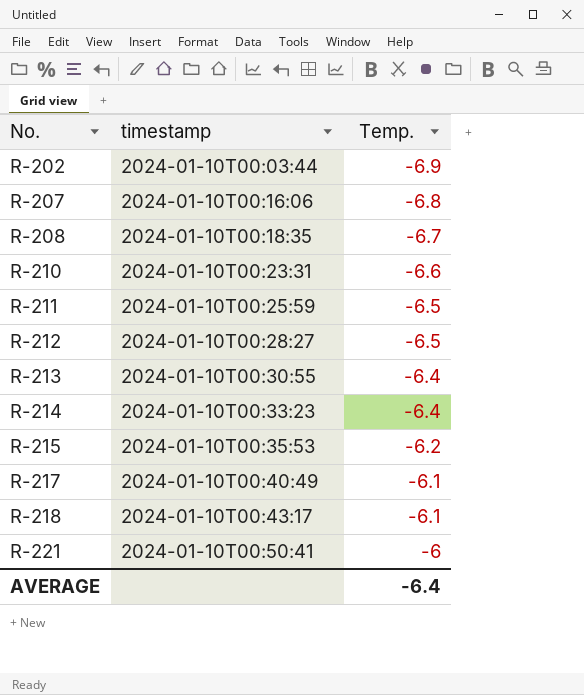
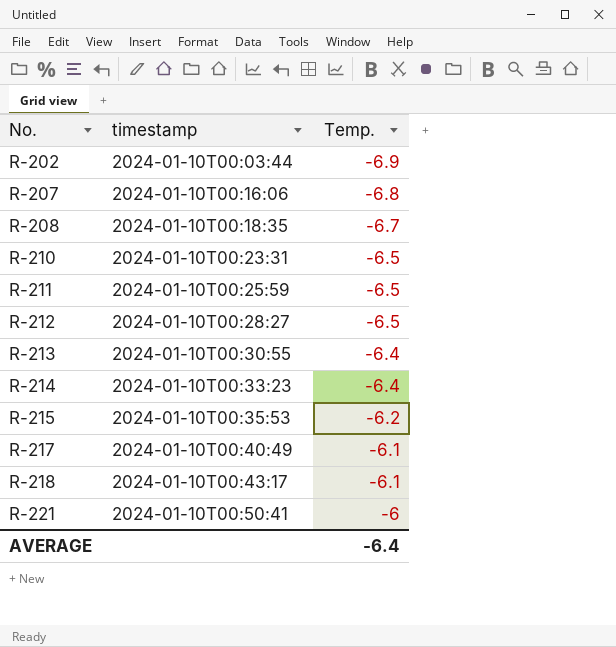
R-210 | Temp.: -6.6 -> -6.5

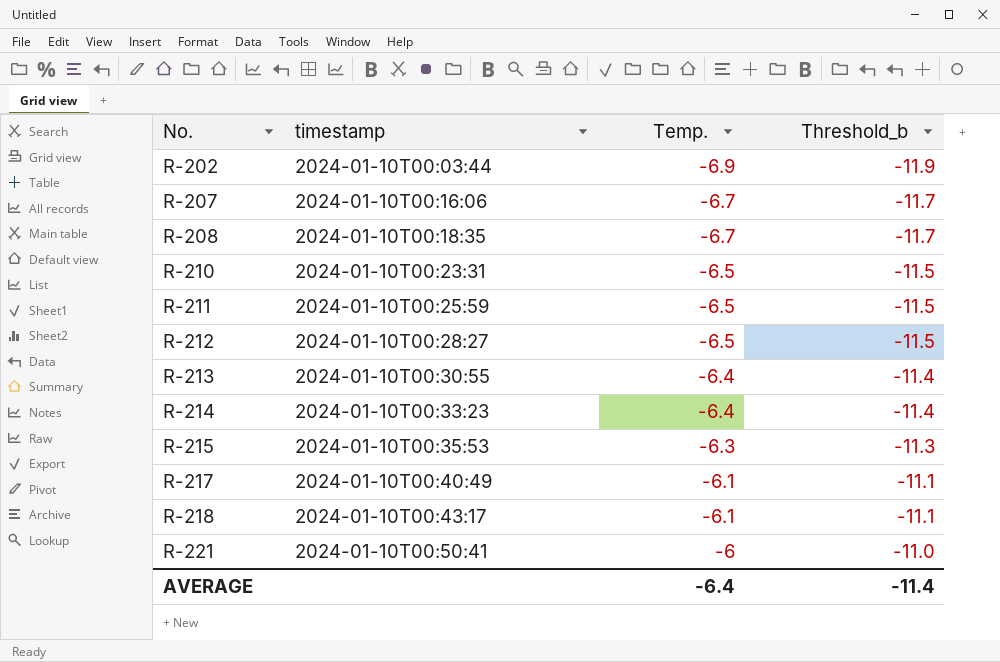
column Threshold_b | formula: none -> [Temp.] - 5
R-207 | Temp.: -6.8 -> -6.7
R-215 | Temp.: -6.2 -> -6.3

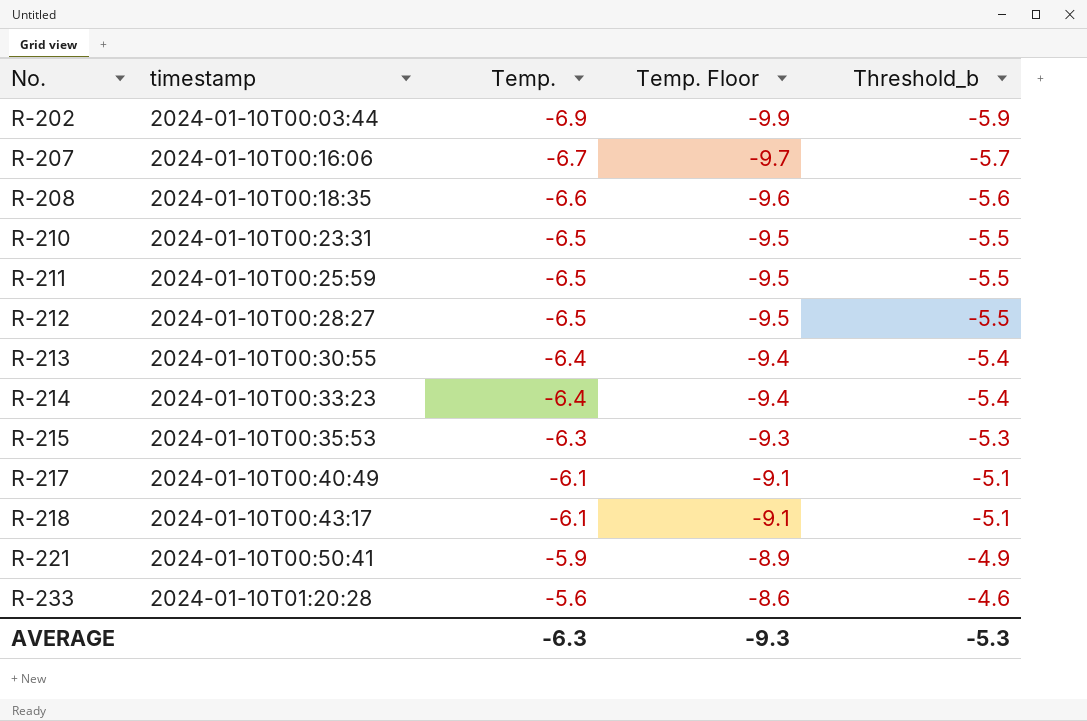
column Temp. Floor | formula: none -> [Temp.] - 3
column Threshold_b | formula: [Temp.] - 5 -> [Temp.] + 1
R-208 | Temp.: -6.7 -> -6.6
R-221 | Temp.: -6 -> -5.9
row R-233: none -> 2024-01-10T01:20:28 | -5.6 | -8.6 | -4.6
AVERAGE | Temp.: -6.4 -> -6.3
AVERAGE | Threshold_b: -11.4 -> -5.3

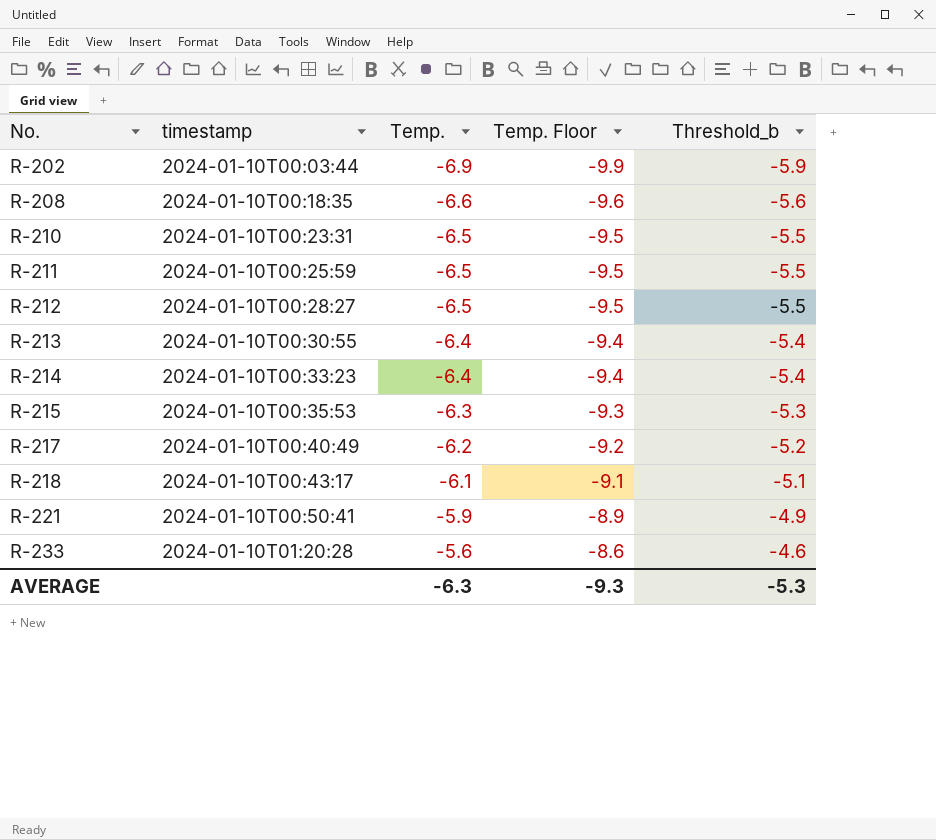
row R-207: 2024-01-10T00:16:06 | -6.7 | -9.7 | -5.7 -> none
R-217 | Temp.: -6.1 -> -6.2
R-217 | Temp. Floor: -9.1 -> -9.2
R-217 | Threshold_b: -5.1 -> -5.2

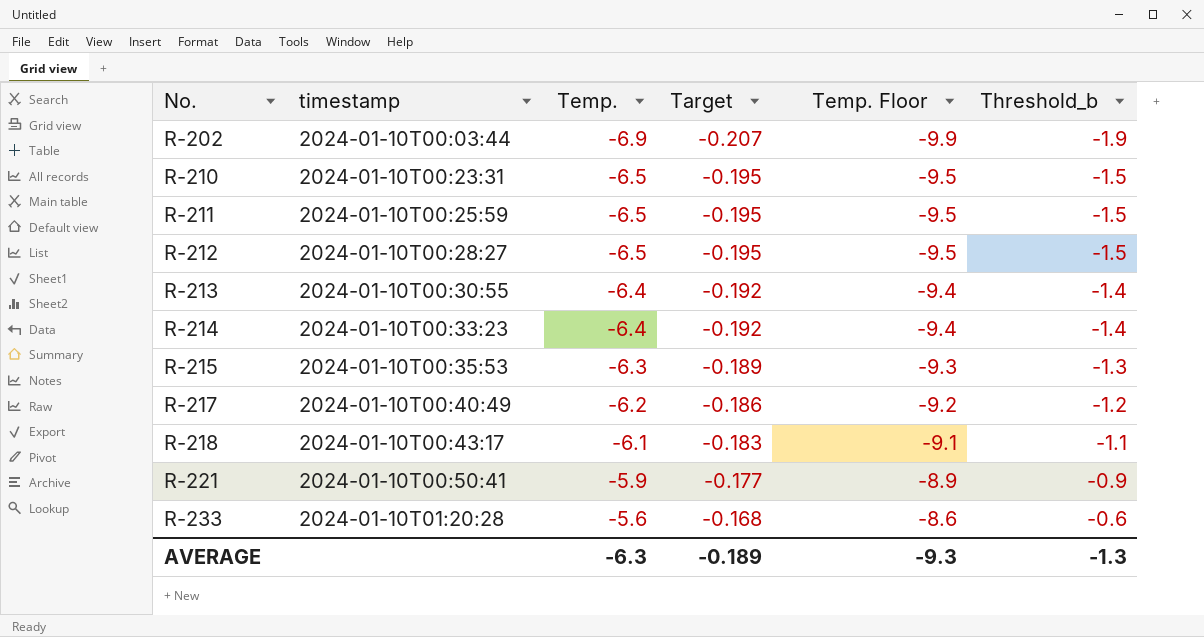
column Target | formula: none -> [Temp.] * 0.03
column Threshold_b | formula: [Temp.] + 1 -> [Temp.] + 5
row R-208: 2024-01-10T00:18:35 | -6.6 | -9.6 | -5.6 -> none
AVERAGE | Threshold_b: -5.3 -> -1.3

